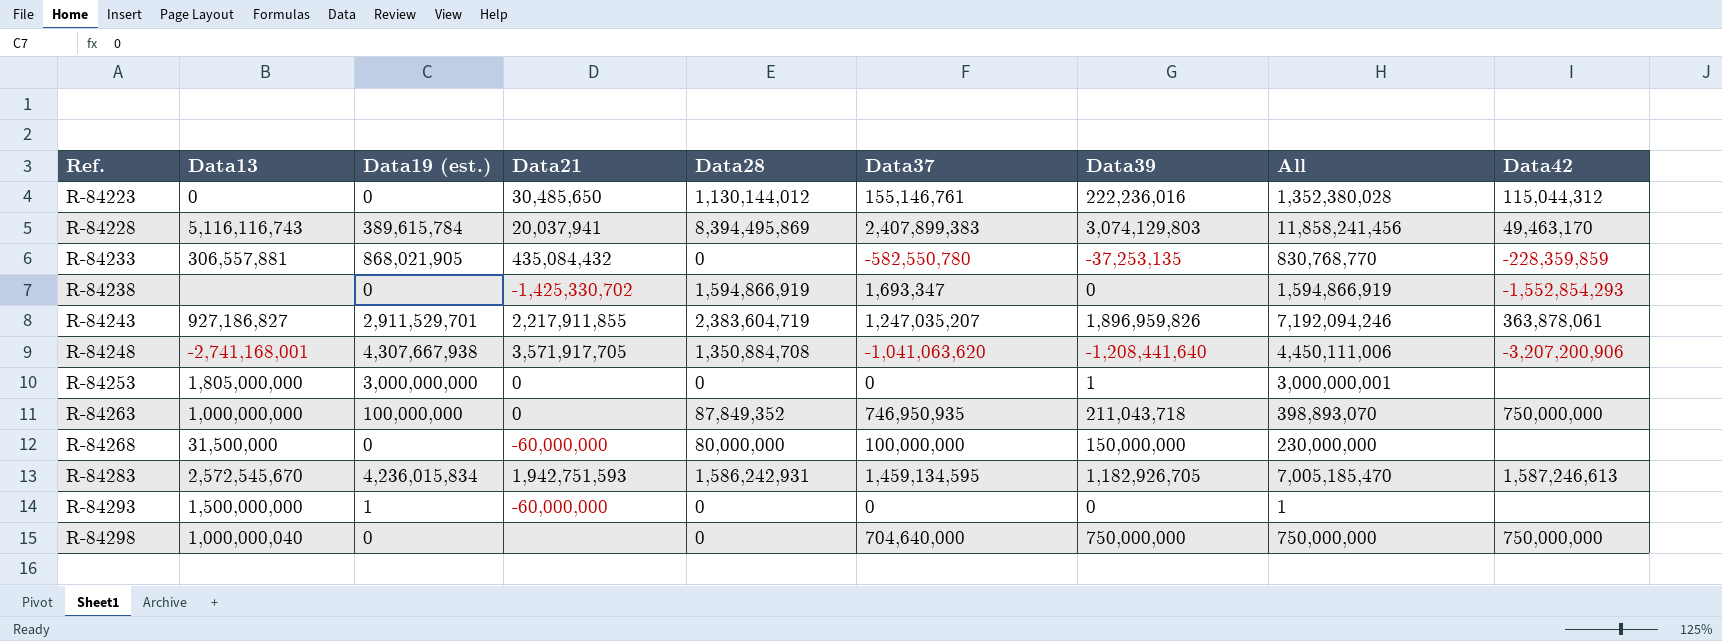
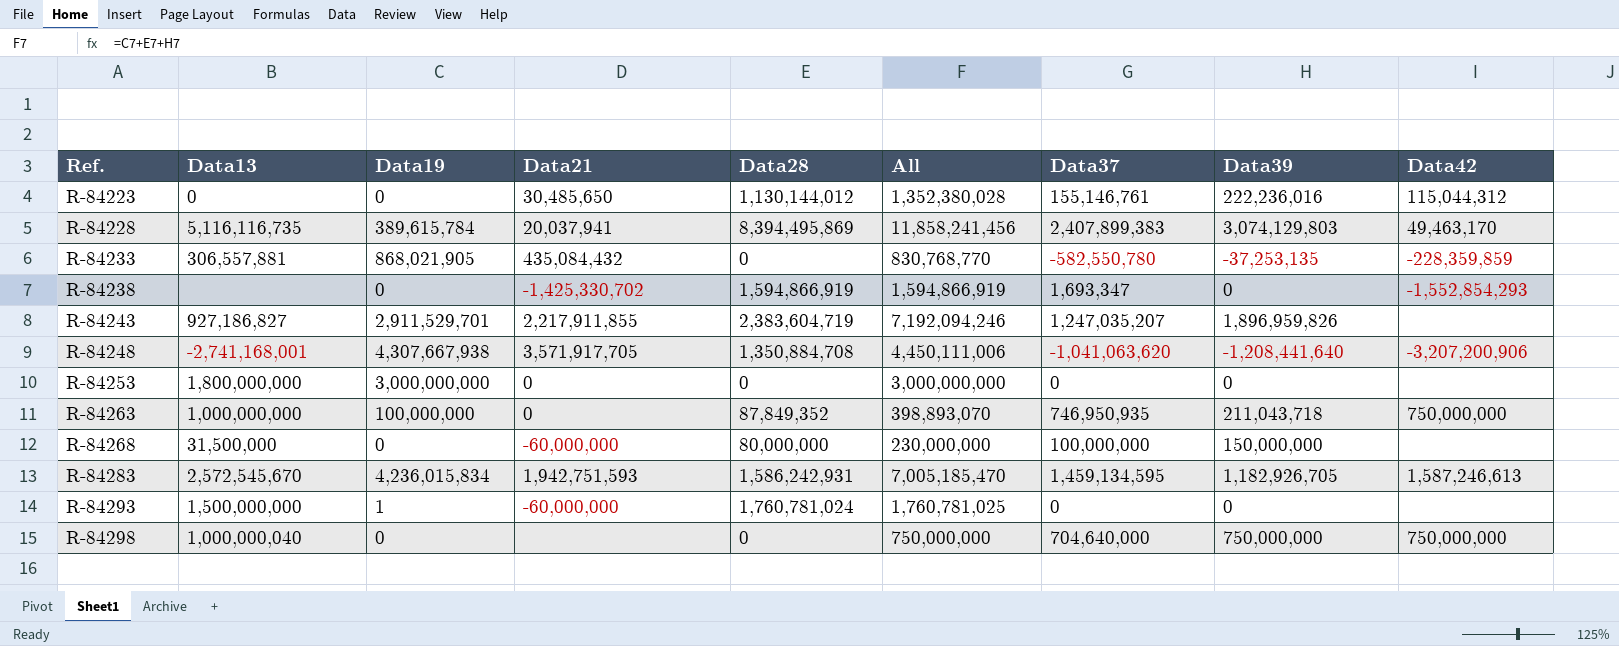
column name: Data19 (est.) -> Data19
column All | position: 8 -> 6
R-84228 | Data13: 5,116,116,743 -> 5,116,116,735
R-84243 | Data42: 363,878,061 -> none
R-84253 | Data13: 1,805,000,000 -> 1,800,000,000
R-84253 | All: 3,000,000,001 -> 3,000,000,000
R-84253 | Data39: 1 -> 0
R-84293 | Data28: 0 -> 1,760,781,024
R-84293 | All: 1 -> 1,760,781,025

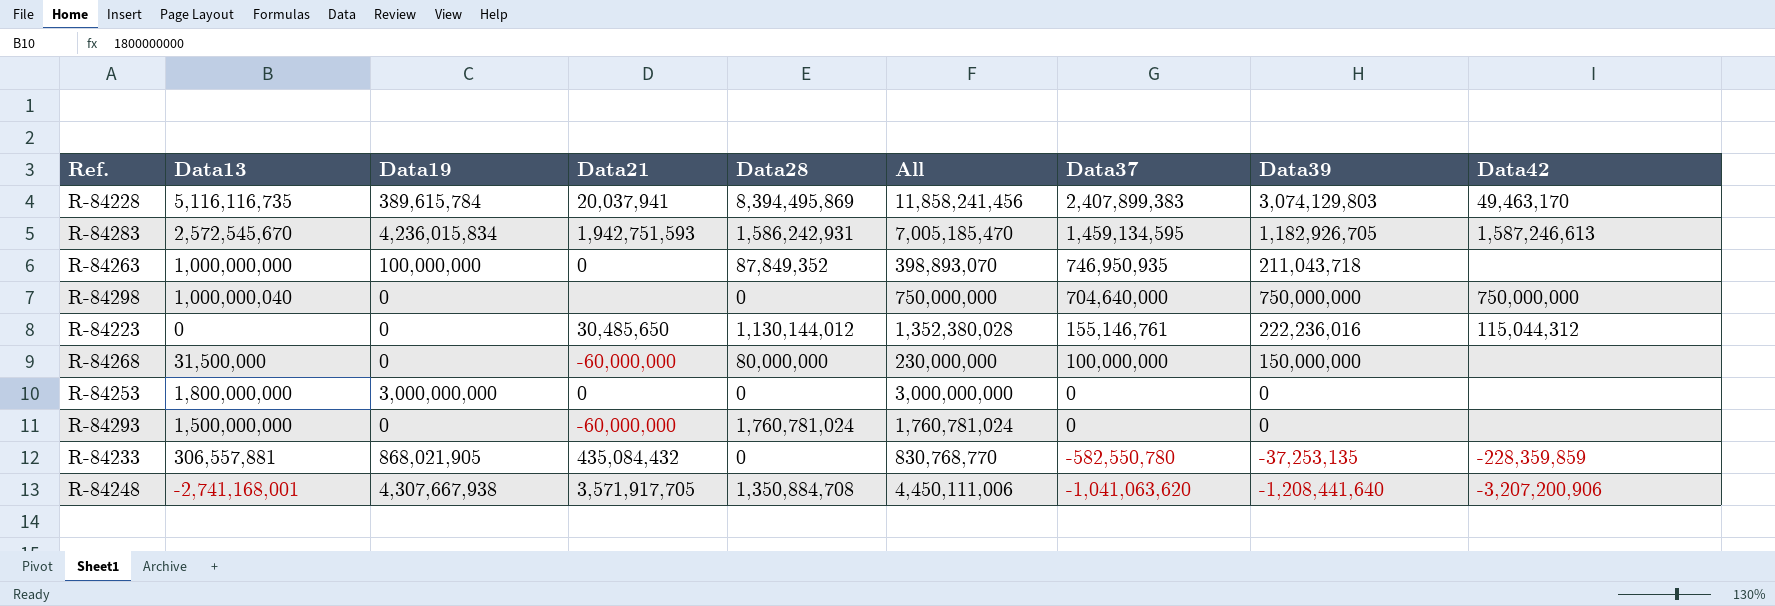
row order: Ref. ascending -> Data37 descending
row R-84238: none | 0 | -1,425,330,702 | 1,594,866,919 | 1,594,866,919 | 1,693,347 | 0 | -1,552,854,293 -> none
row R-84243: 927,186,827 | 2,911,529,701 | 2,217,911,855 | 2,383,604,719 | 7,192,094,246 | 1,247,035,207 | 1,896,959,826 | none -> none
R-84263 | Data42: 750,000,000 -> none
R-84293 | Data19: 1 -> 0
R-84293 | All: 1,760,781,025 -> 1,760,781,024

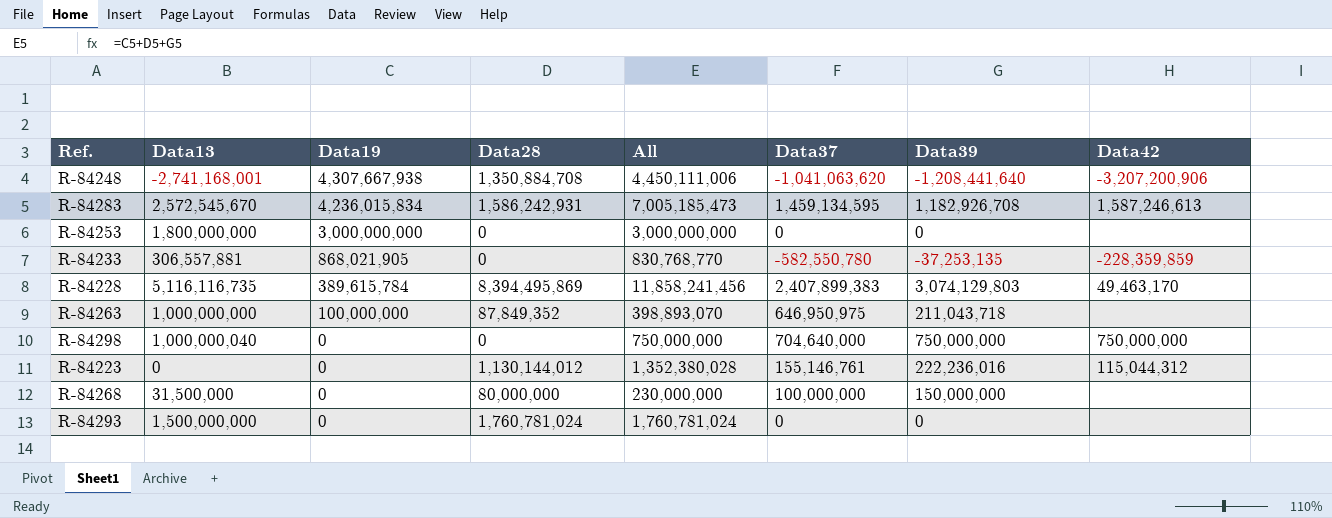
row order: Data37 descending -> Data19 descending
column Data21 | position: 4 -> none
R-84283 | All: 7,005,185,470 -> 7,005,185,473
R-84283 | Data39: 1,182,926,705 -> 1,182,926,708
R-84263 | Data37: 746,950,935 -> 646,950,975

